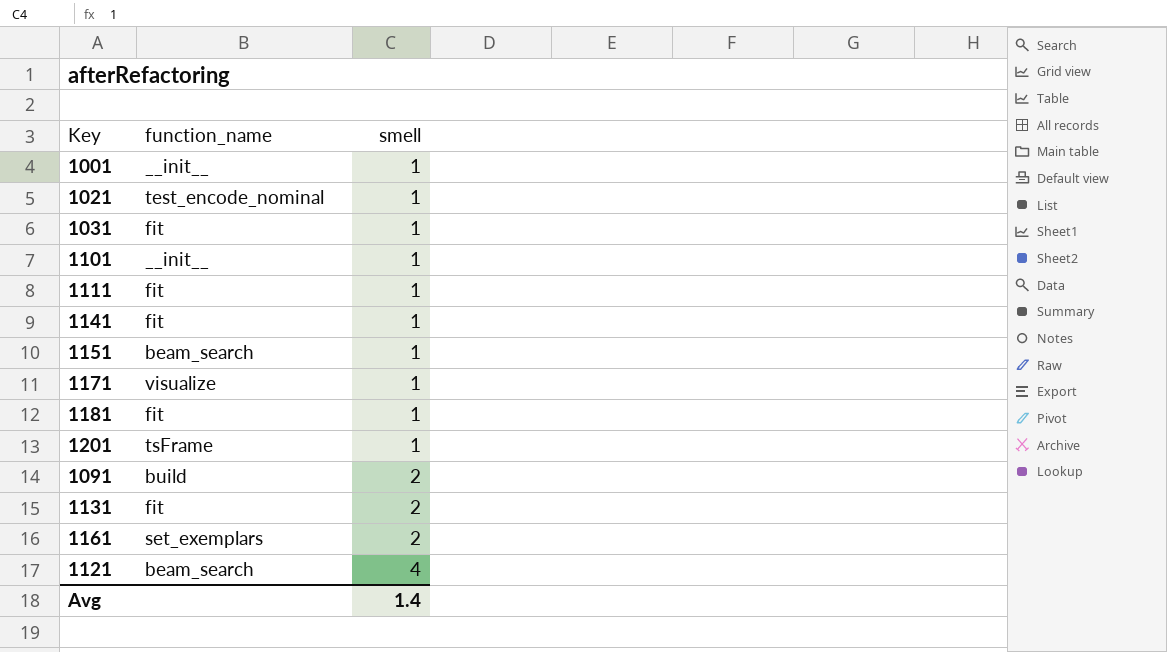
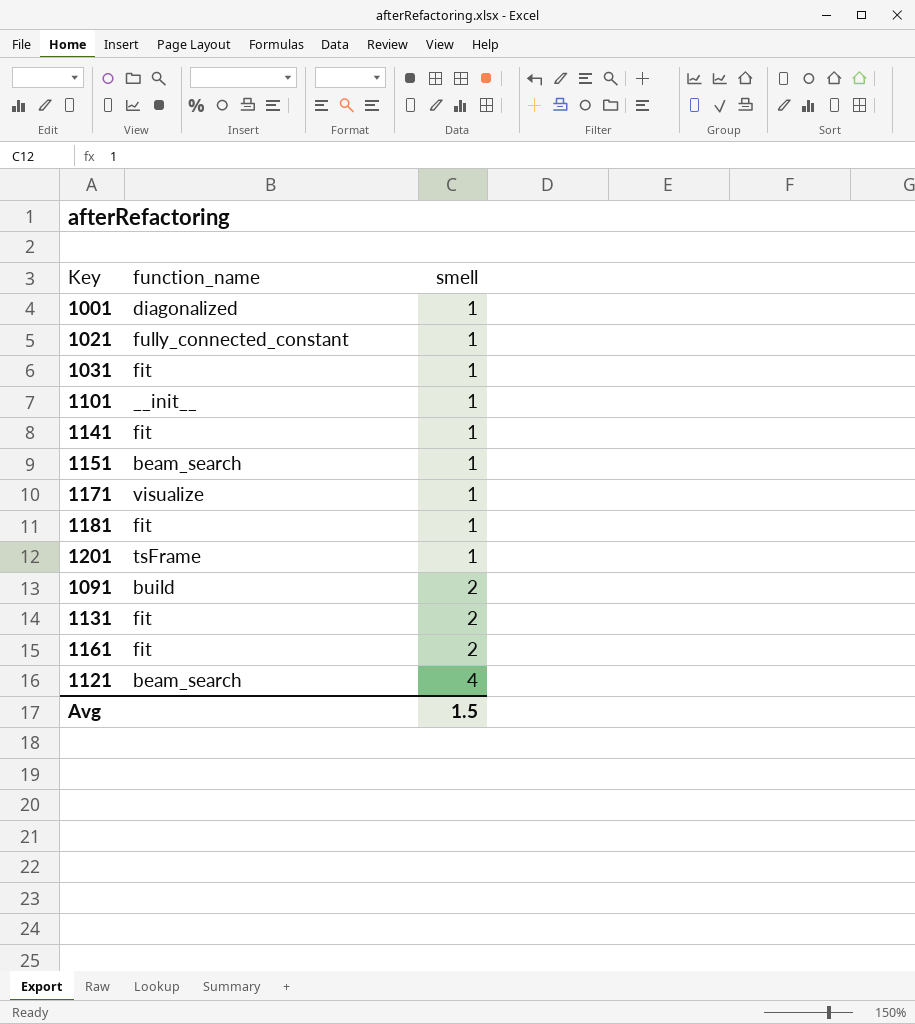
row 1111: fit | 1 -> none
1001 | function_name: __init__ -> diagonalized
1021 | function_name: test_encode_nominal -> fully_connected_constant
1161 | function_name: set_exemplars -> fit
Avg | smell: 1.4 -> 1.5

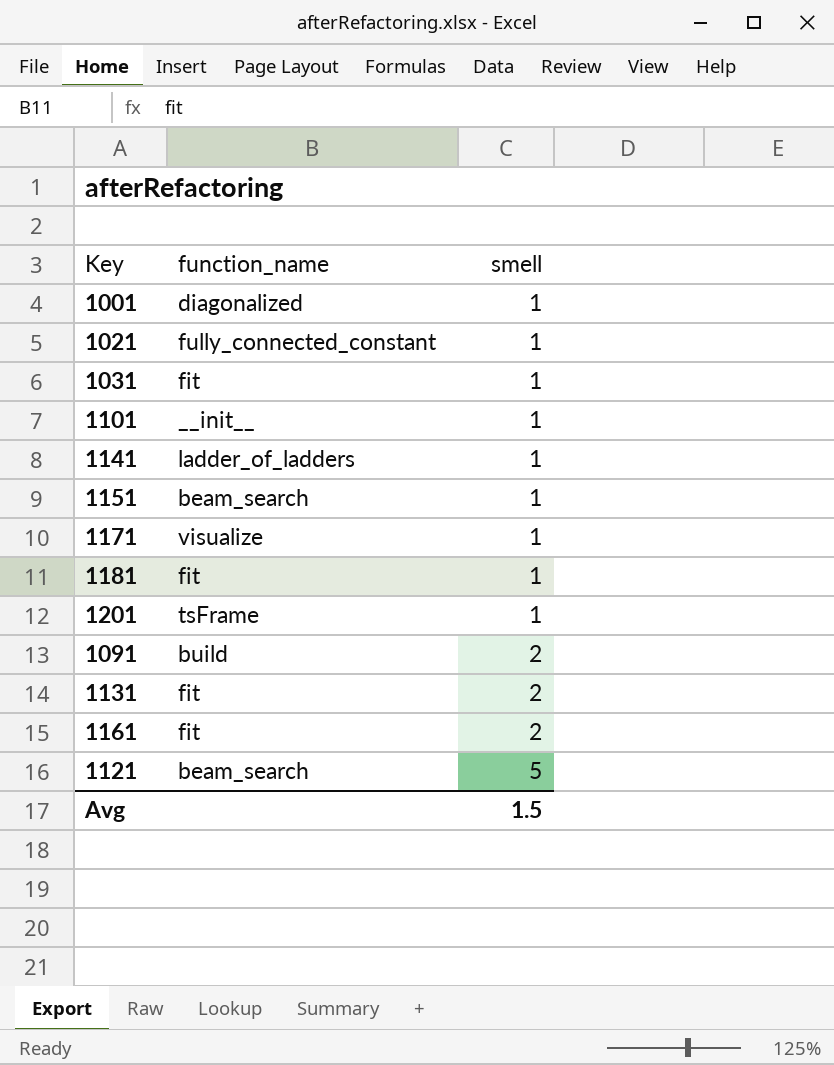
1141 | function_name: fit -> ladder_of_ladders
1121 | smell: 4 -> 5

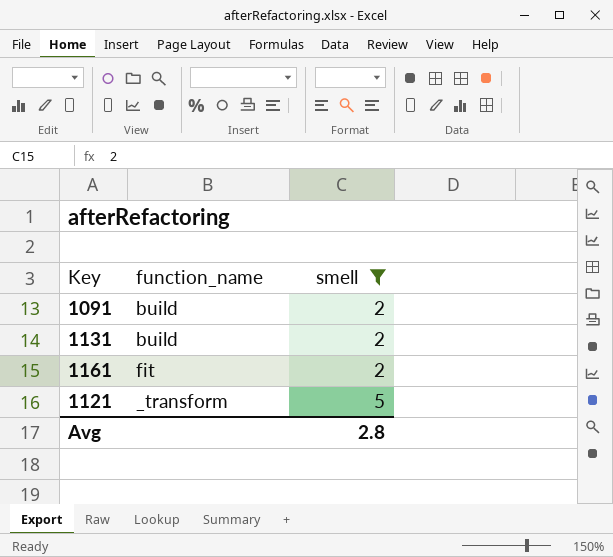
filter: none -> smell != 1
1131 | function_name: fit -> build
1121 | function_name: beam_search -> _transform
Avg | smell: 1.5 -> 2.8

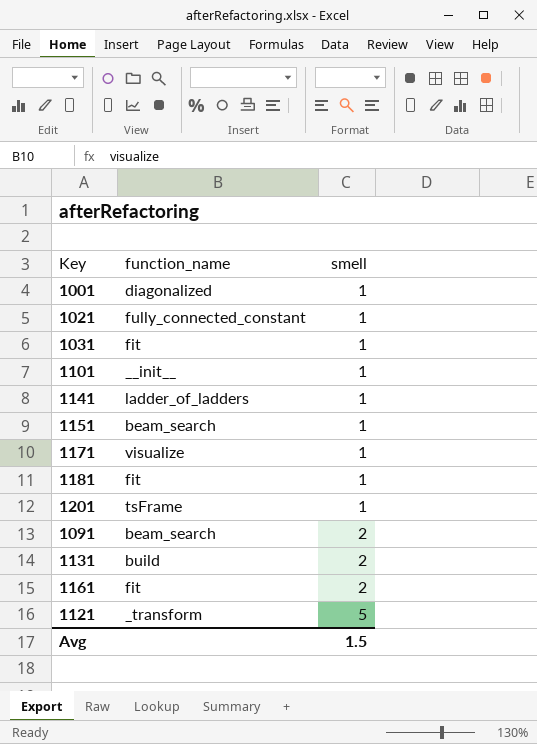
filter: smell != 1 -> none
1091 | function_name: build -> beam_search
Avg | smell: 2.8 -> 1.5

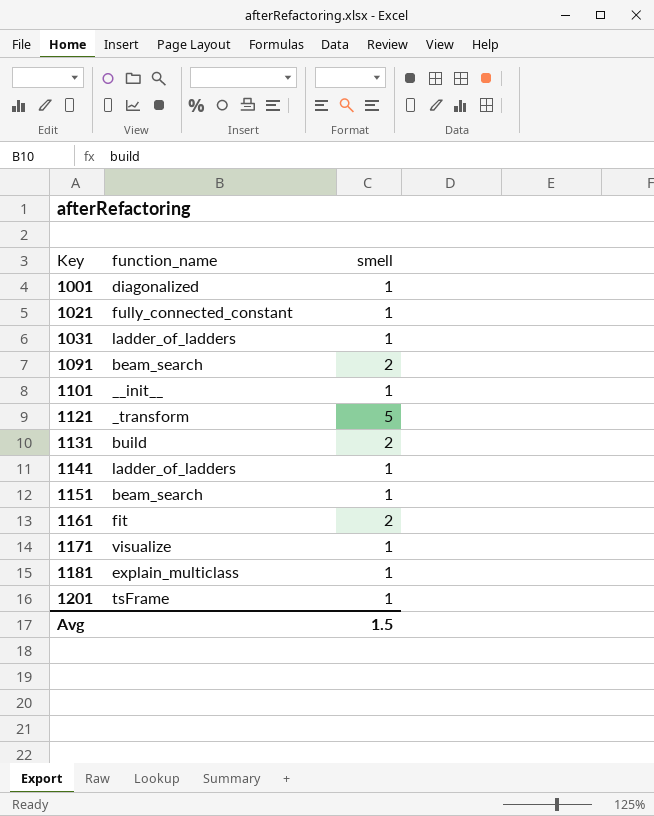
row order: smell ascending -> Key ascending
1031 | function_name: fit -> ladder_of_ladders
1181 | function_name: fit -> explain_multiclass

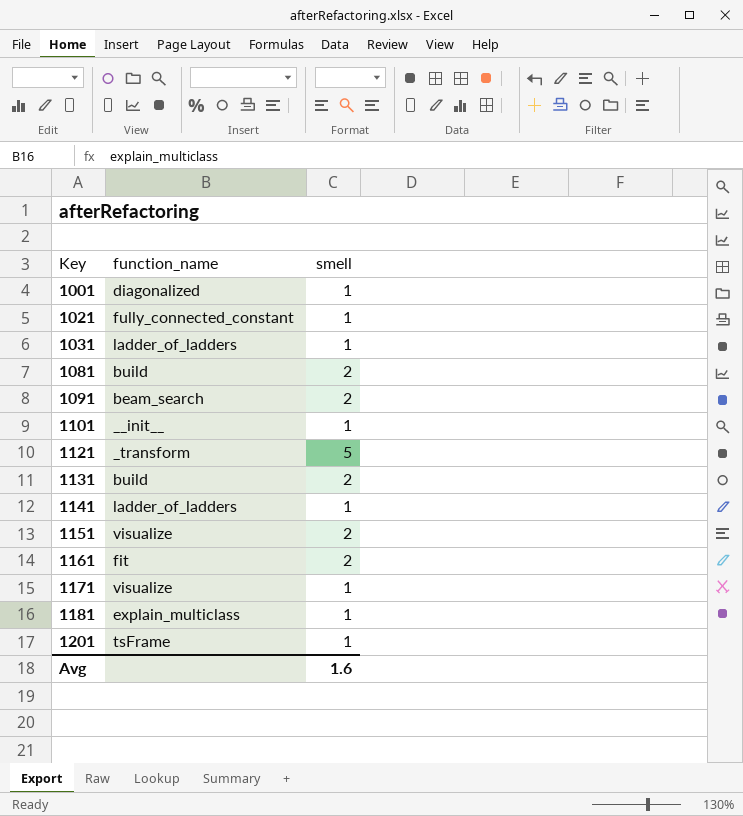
row 1081: none -> build | 2
1151 | function_name: beam_search -> visualize
1151 | smell: 1 -> 2
Avg | smell: 1.5 -> 1.6

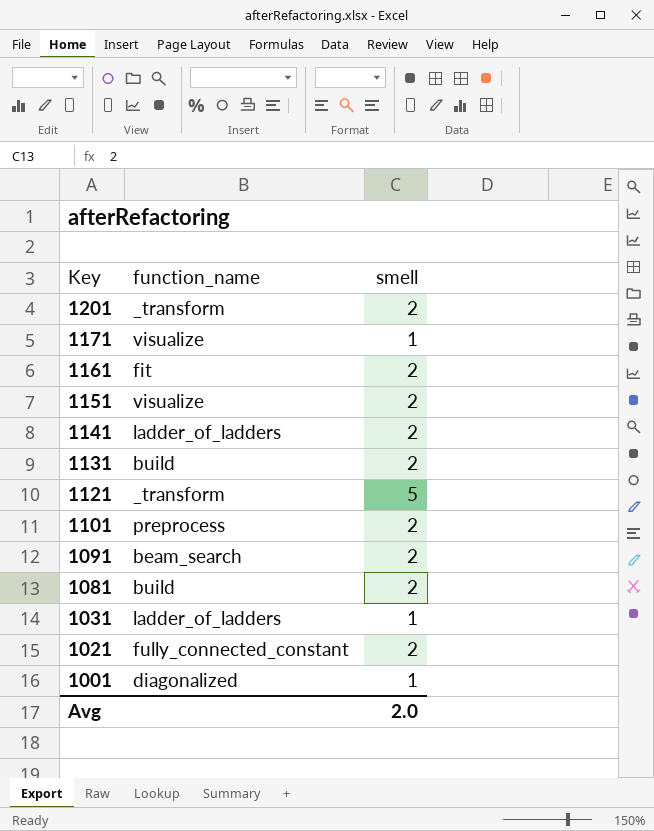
row order: Key ascending -> Key descending
row 1181: explain_multiclass | 1 -> none
1201 | function_name: tsFrame -> _transform
1201 | smell: 1 -> 2
1141 | smell: 1 -> 2
1101 | function_name: __init__ -> preprocess
1101 | smell: 1 -> 2
1021 | smell: 1 -> 2
Avg | smell: 1.6 -> 2.0

